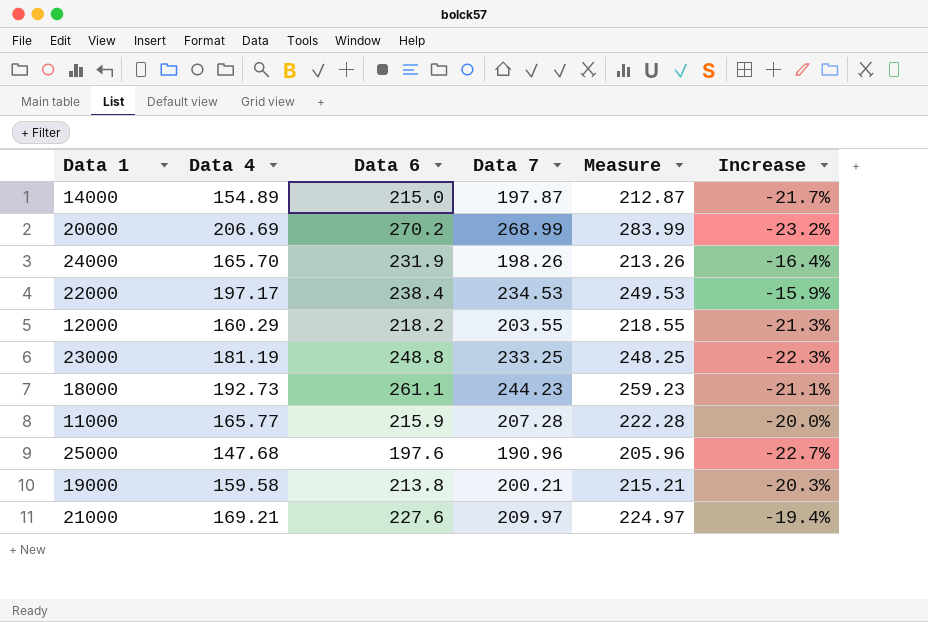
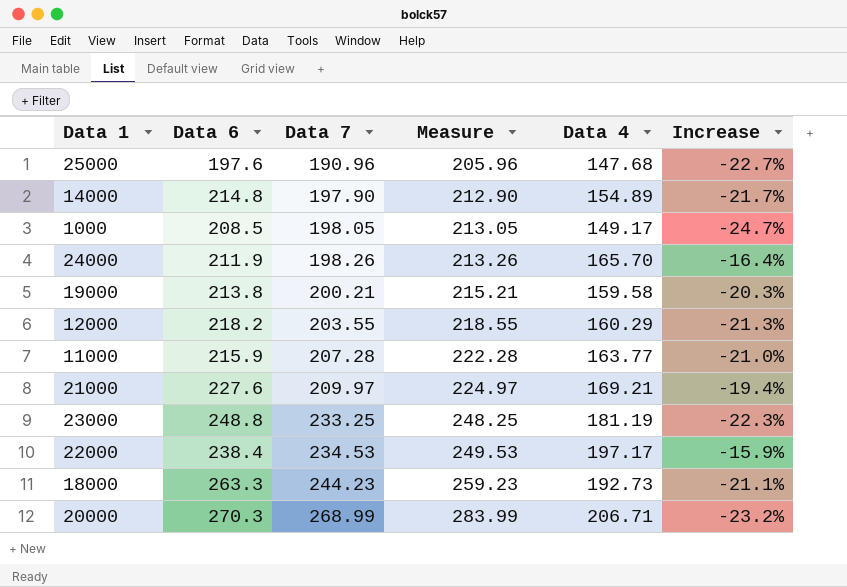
row order: none -> Data 7 ascending
column Data 4 | position: 2 -> 5
14000 | Data 6: 215.0 -> 214.8
14000 | Data 7: 197.87 -> 197.90
14000 | Measure: 212.87 -> 212.90
row 1000: none -> 208.5 | 198.05 | 213.05 | 149.17 | -24.7%
24000 | Data 6: 231.9 -> 211.9
11000 | Data 4: 165.77 -> 163.77
11000 | Increase: -20.0% -> -21.0%
18000 | Data 6: 261.1 -> 263.3
20000 | Data 6: 270.2 -> 270.3
20000 | Data 4: 206.69 -> 206.71

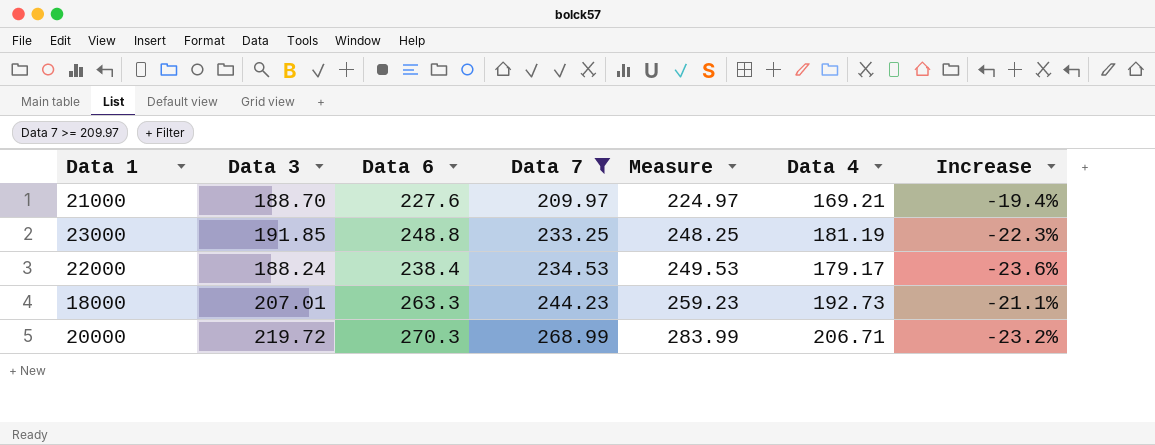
filter: none -> Data 7 >= 209.97
column Data 3 | position: none -> 2
22000 | Data 4: 197.17 -> 179.17
22000 | Increase: -15.9% -> -23.6%

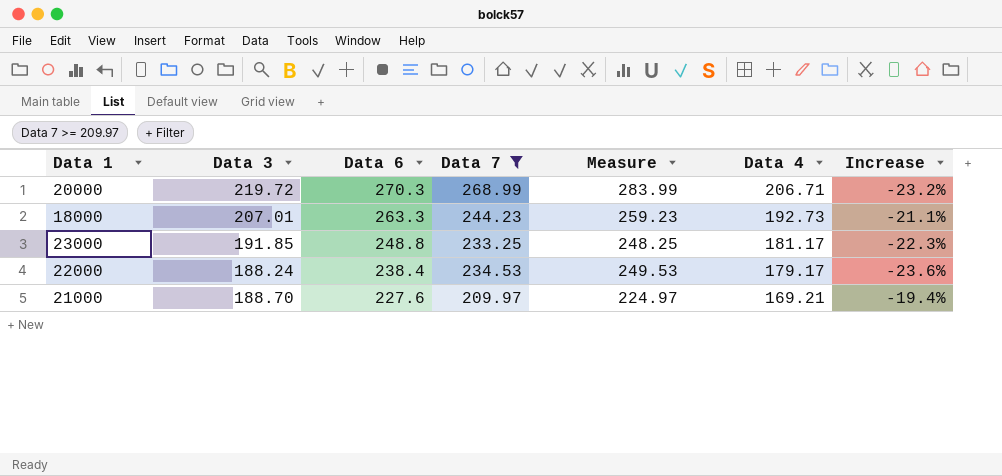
row order: Data 7 ascending -> Data 6 descending
23000 | Data 4: 181.19 -> 181.17

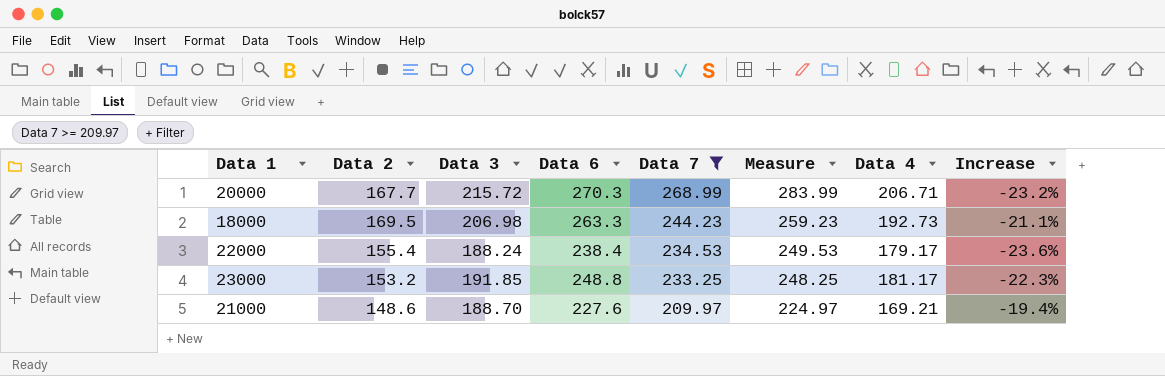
row order: Data 6 descending -> Data 7 descending
column Data 2 | position: none -> 2
20000 | Data 3: 219.72 -> 215.72
18000 | Data 3: 207.01 -> 206.98

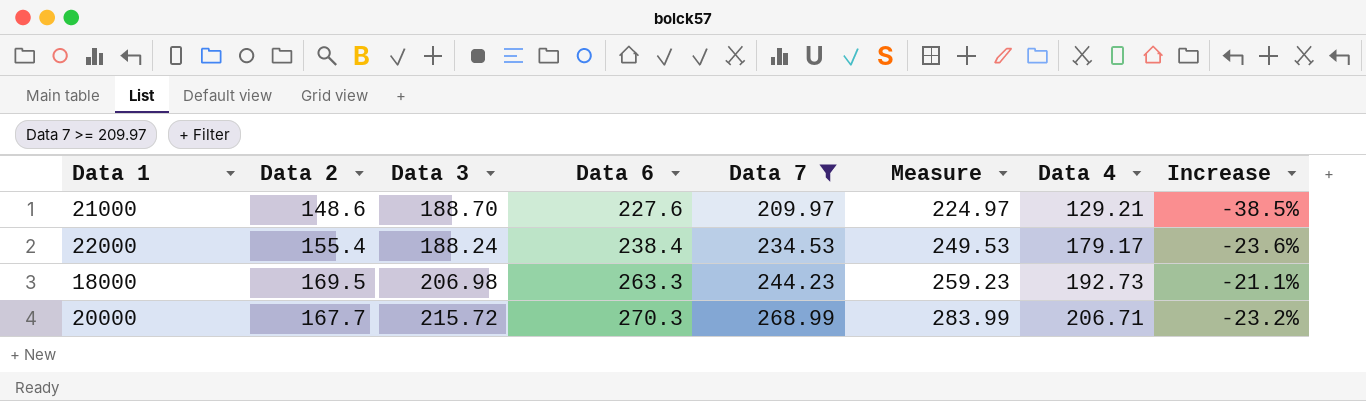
row order: Data 7 descending -> Data 6 ascending
row 23000: 153.2 | 191.85 | 248.8 | 233.25 | 248.25 | 181.17 | -22.3% -> none
21000 | Data 4: 169.21 -> 129.21
21000 | Increase: -19.4% -> -38.5%

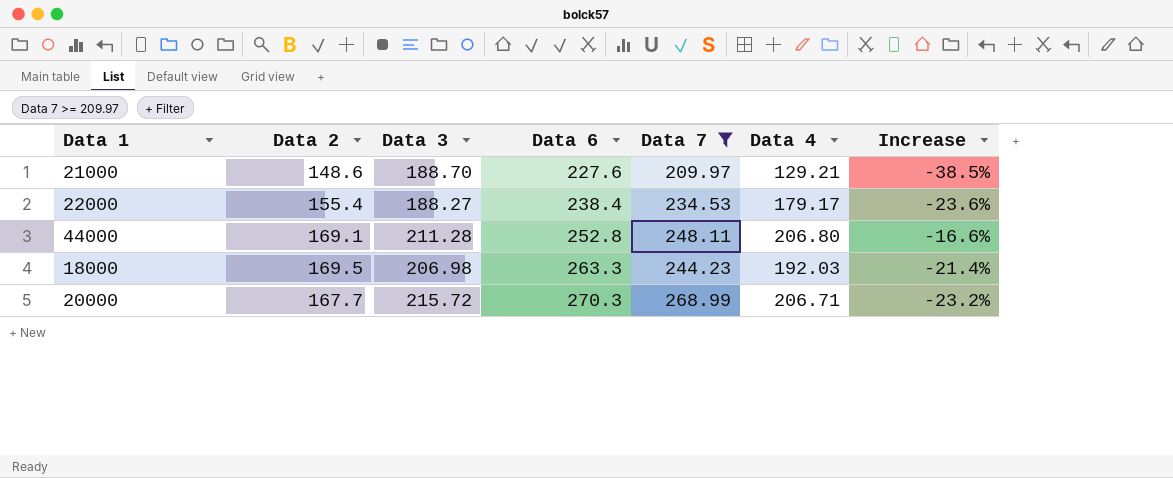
column Measure | formula: [Data 7] + 15 -> none
22000 | Data 3: 188.24 -> 188.27
row 44000: none -> 169.1 | 211.28 | 252.8 | 248.11 | 206.80 | -16.6%
18000 | Data 4: 192.73 -> 192.03
18000 | Increase: -21.1% -> -21.4%

